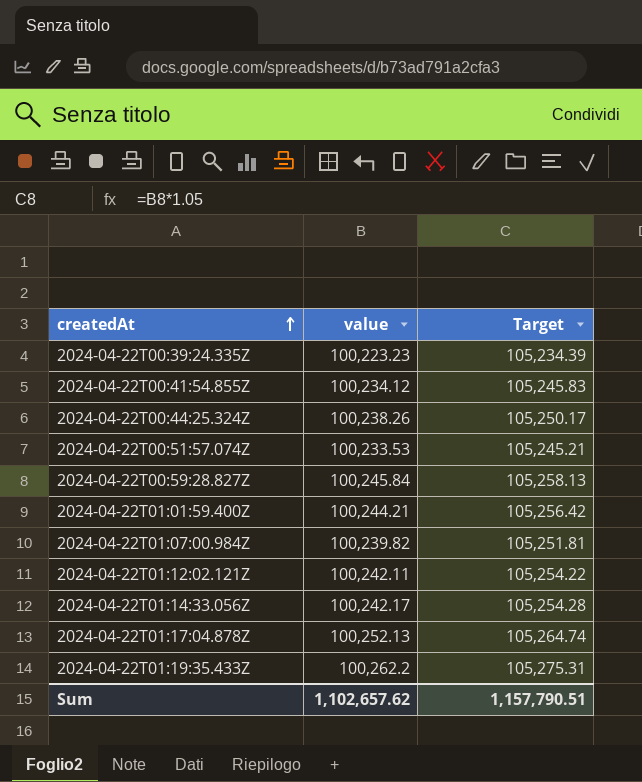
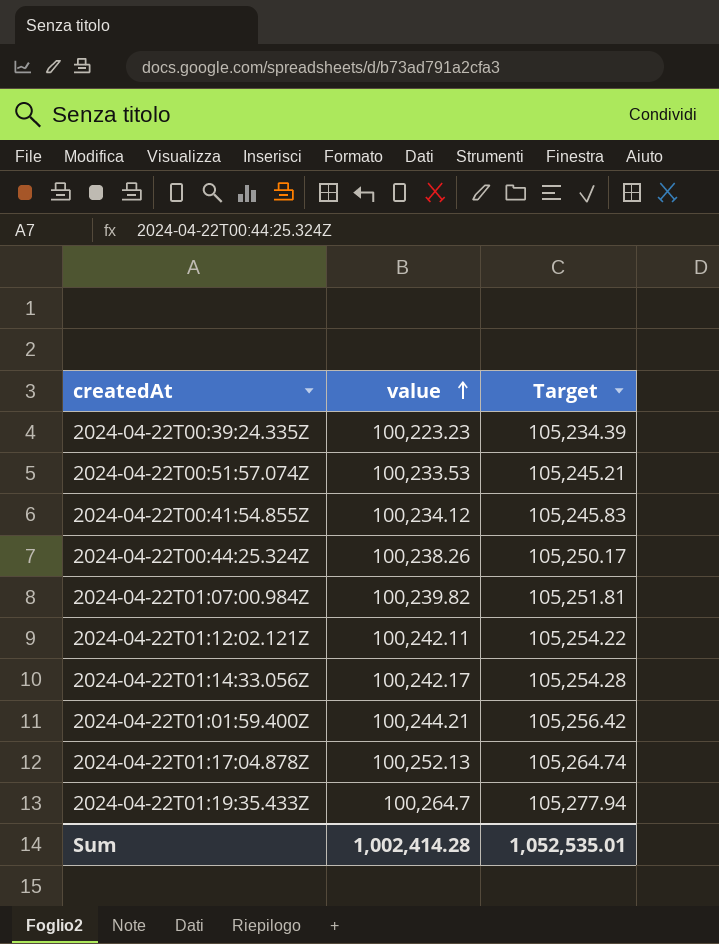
row order: createdAt ascending -> value ascending
row 2024-04-22T00:59:28.827Z: 100,245.84 | 105,258.13 -> none
2024-04-22T01:19:35.433Z | value: 100,262.2 -> 100,264.7
2024-04-22T01:19:35.433Z | Target: 105,275.31 -> 105,277.94
Sum | value: 1,102,657.62 -> 1,002,414.28
Sum | Target: 1,157,790.51 -> 1,052,535.01

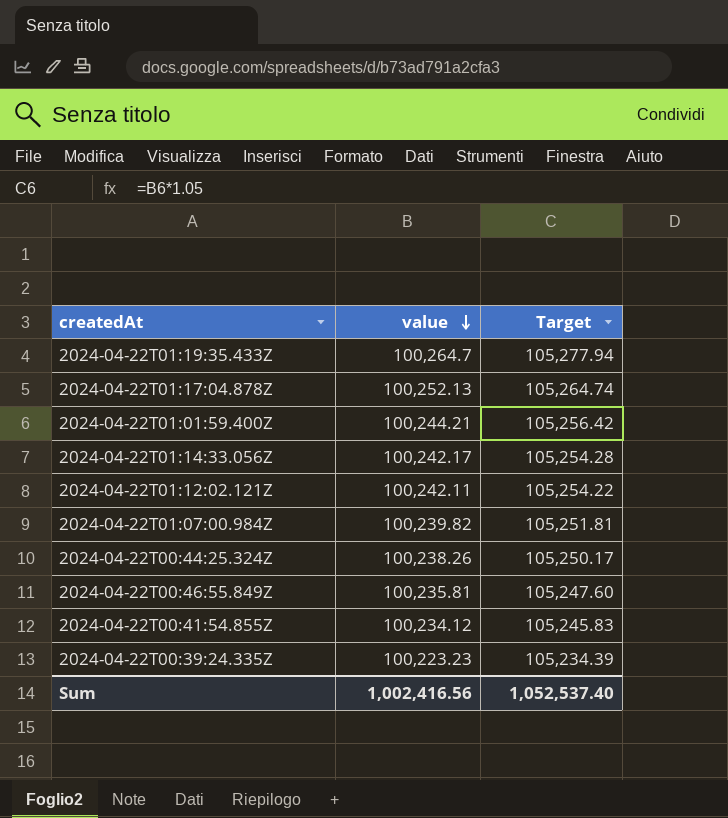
row order: value ascending -> value descending
row 2024-04-22T00:51:57.074Z: 100,233.53 | 105,245.21 -> none
row 2024-04-22T00:46:55.849Z: none -> 100,235.81 | 105,247.60
Sum | value: 1,002,414.28 -> 1,002,416.56
Sum | Target: 1,052,535.01 -> 1,052,537.40

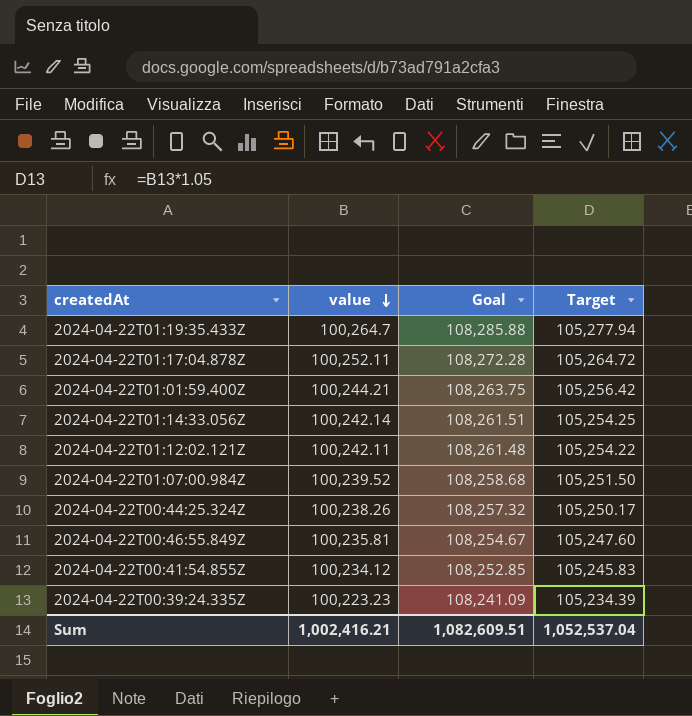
column Goal | formula: none -> [value] * 1.08
2024-04-22T01:17:04.878Z | value: 100,252.13 -> 100,252.11
2024-04-22T01:17:04.878Z | Target: 105,264.74 -> 105,264.72
2024-04-22T01:14:33.056Z | value: 100,242.17 -> 100,242.14
2024-04-22T01:14:33.056Z | Target: 105,254.28 -> 105,254.25
2024-04-22T01:07:00.984Z | value: 100,239.82 -> 100,239.52
2024-04-22T01:07:00.984Z | Target: 105,251.81 -> 105,251.50
Sum | value: 1,002,416.56 -> 1,002,416.21
Sum | Target: 1,052,537.40 -> 1,052,537.04

